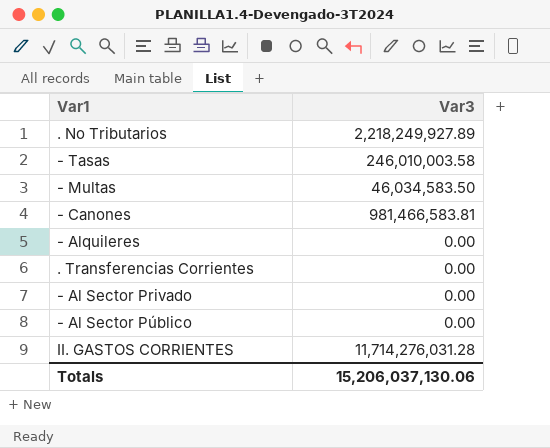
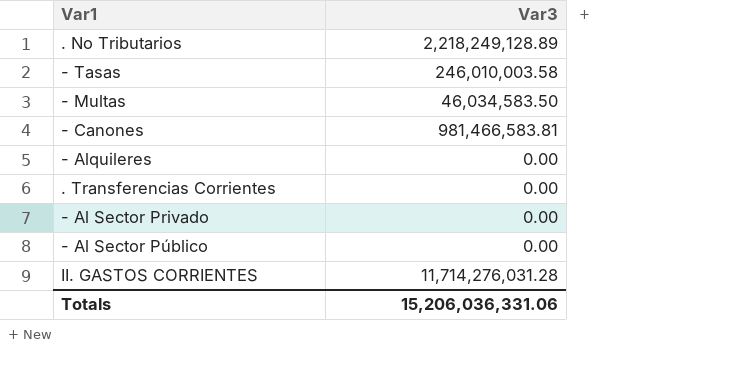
. No Tributarios | Var3: 2,218,249,927.89 -> 2,218,249,128.89
Totals | Var3: 15,206,037,130.06 -> 15,206,036,331.06

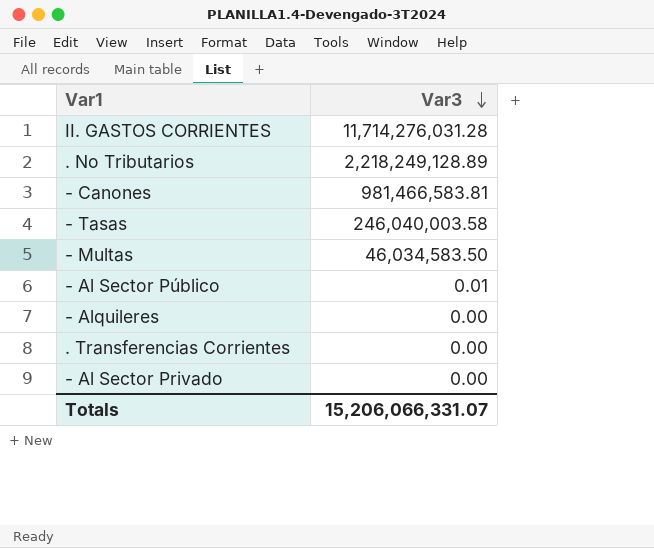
row order: none -> Var3 descending
- Tasas | Var3: 246,010,003.58 -> 246,040,003.58
- Al Sector Público | Var3: 0.00 -> 0.01
Totals | Var3: 15,206,036,331.06 -> 15,206,066,331.07

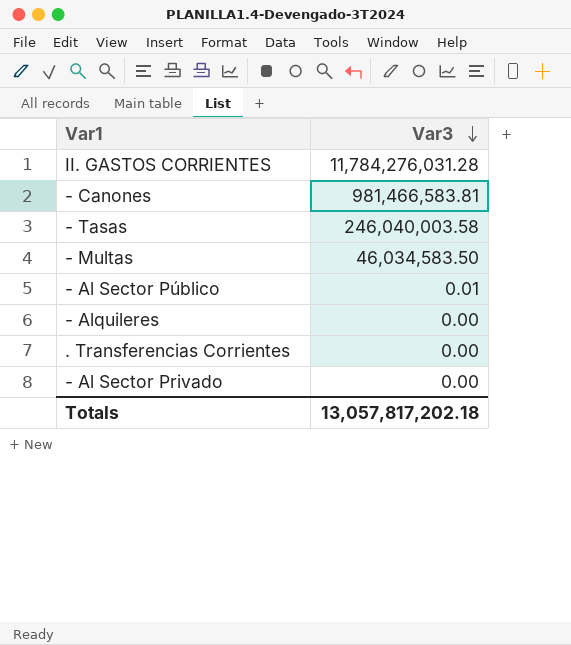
row . No Tributarios: 2,218,249,128.89 -> none
II. GASTOS CORRIENTES | Var3: 11,714,276,031.28 -> 11,784,276,031.28
Totals | Var3: 15,206,066,331.07 -> 13,057,817,202.18

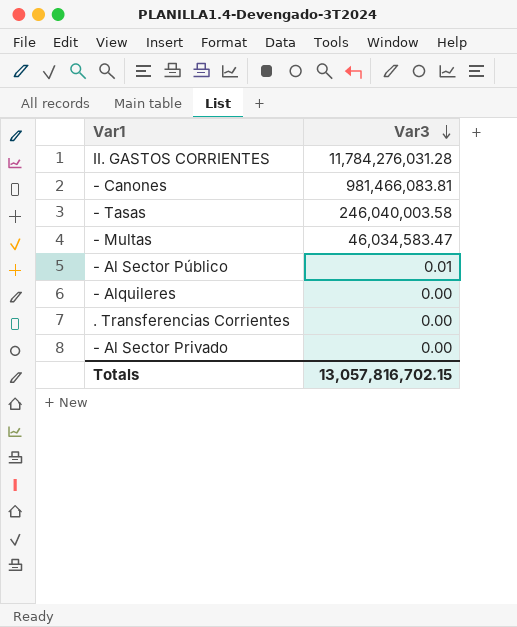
- Canones | Var3: 981,466,583.81 -> 981,466,083.81
- Multas | Var3: 46,034,583.50 -> 46,034,583.47
Totals | Var3: 13,057,817,202.18 -> 13,057,816,702.15

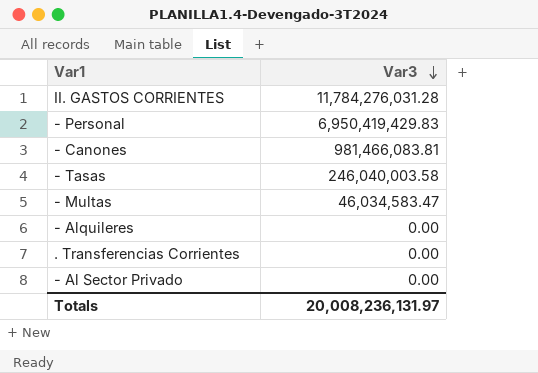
row - Al Sector Público: 0.01 -> none
row - Personal: none -> 6,950,419,429.83
Totals | Var3: 13,057,816,702.15 -> 20,008,236,131.97

